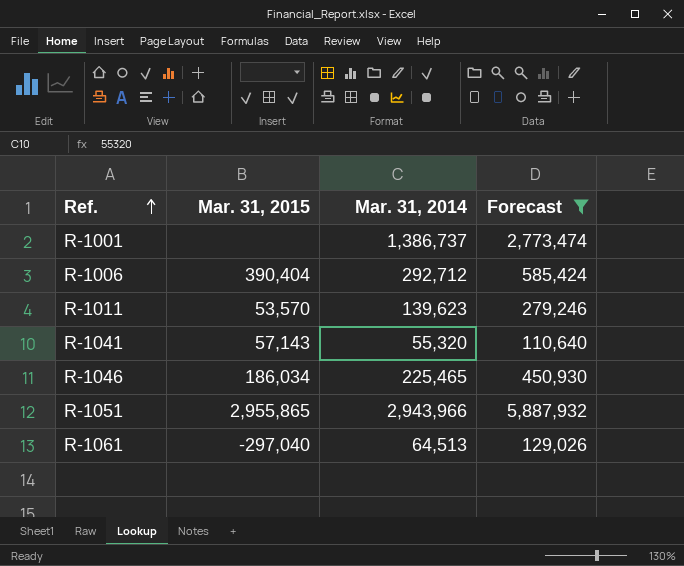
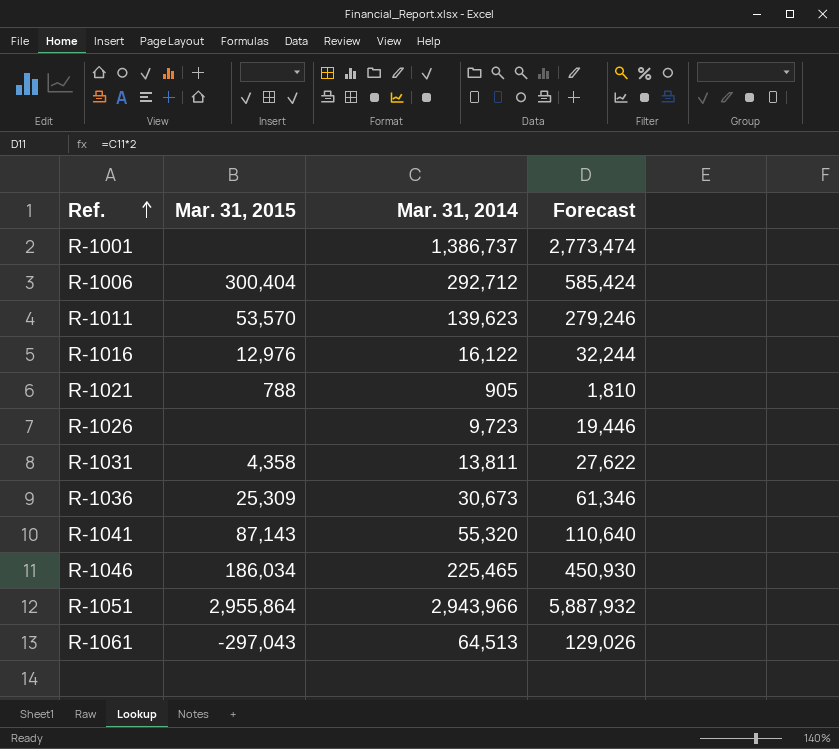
filter: Forecast >= 110,640 -> none
R-1006 | Mar. 31, 2015: 390,404 -> 300,404
R-1041 | Mar. 31, 2015: 57,143 -> 87,143
R-1051 | Mar. 31, 2015: 2,955,865 -> 2,955,864
R-1061 | Mar. 31, 2015: -297,040 -> -297,043

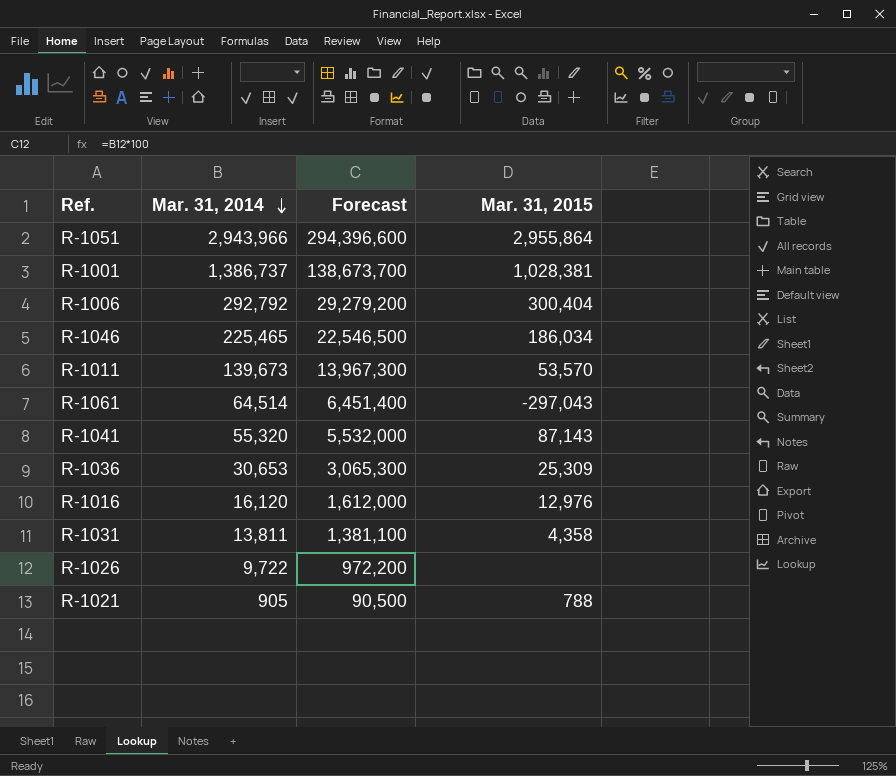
row order: Ref. ascending -> Mar. 31, 2014 descending
column Forecast | formula: [Mar. 31, 2014] * 2 -> [Mar. 31, 2014] * 100
column Mar. 31, 2015 | position: 2 -> 4
R-1001 | Mar. 31, 2015: none -> 1,028,381
R-1006 | Mar. 31, 2014: 292,712 -> 292,792
R-1011 | Mar. 31, 2014: 139,623 -> 139,673
R-1061 | Mar. 31, 2014: 64,513 -> 64,514
R-1036 | Mar. 31, 2014: 30,673 -> 30,653
R-1016 | Mar. 31, 2014: 16,122 -> 16,120
R-1026 | Mar. 31, 2014: 9,723 -> 9,722

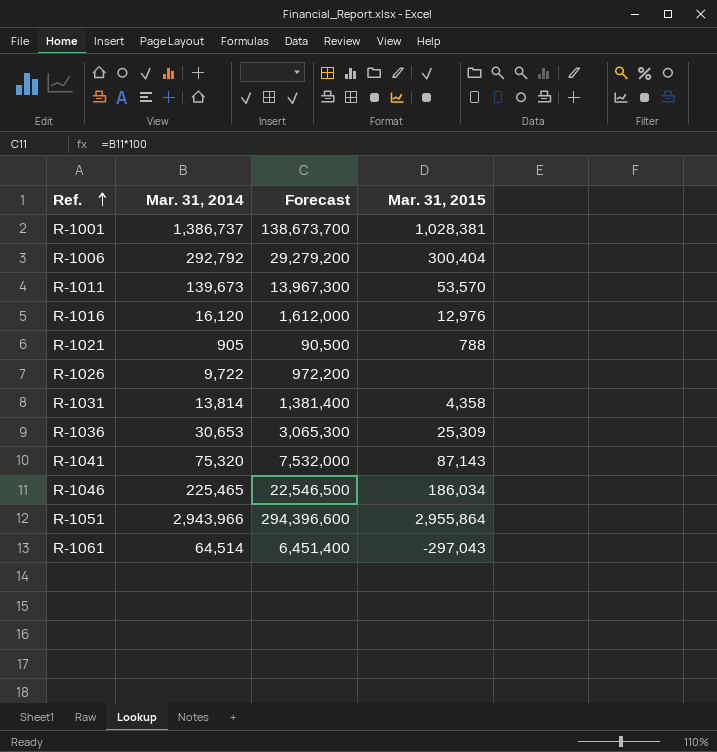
row order: Mar. 31, 2014 descending -> Ref. ascending
R-1031 | Mar. 31, 2014: 13,811 -> 13,814
R-1031 | Forecast: 1,381,100 -> 1,381,400
R-1041 | Mar. 31, 2014: 55,320 -> 75,320
R-1041 | Forecast: 5,532,000 -> 7,532,000

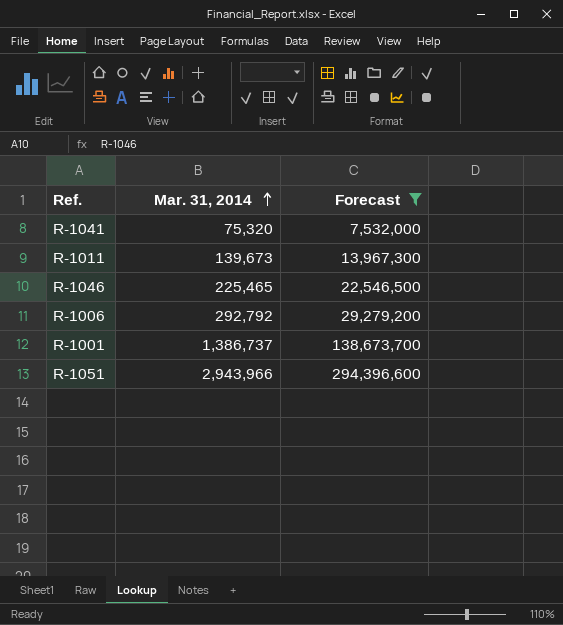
filter: none -> Forecast >= 7,532,000
row order: Ref. ascending -> Mar. 31, 2014 ascending
column Mar. 31, 2015 | position: 4 -> none

